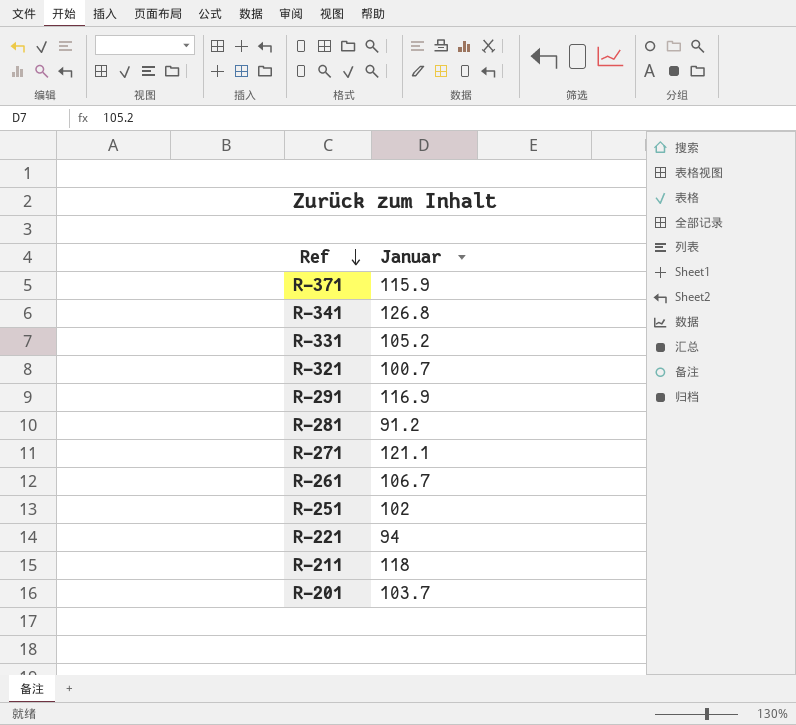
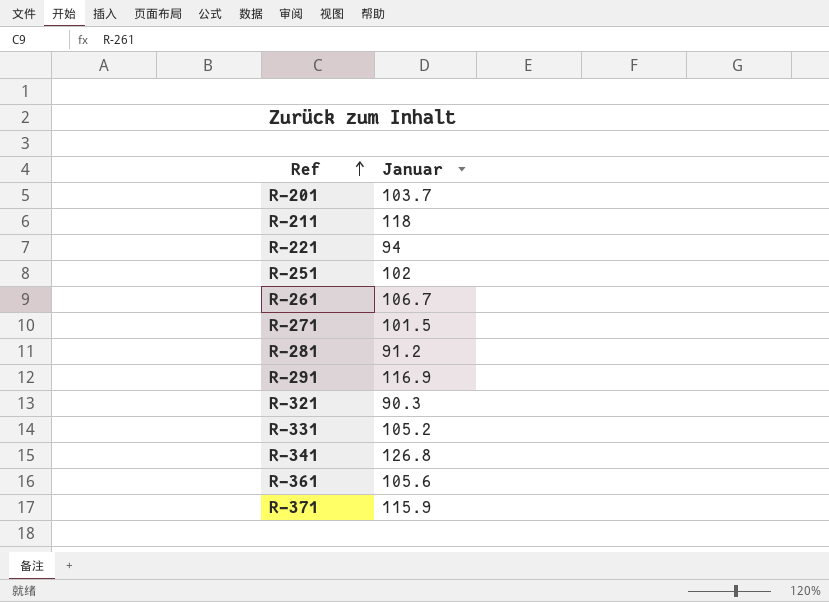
row order: Ref descending -> Ref ascending
R-271 | Januar: 121.1 -> 101.5
R-321 | Januar: 100.7 -> 90.3
row R-361: none -> 105.6

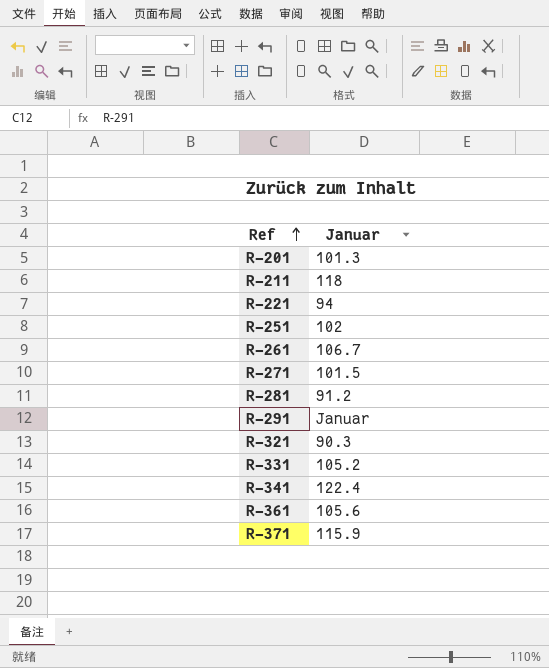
R-201 | Januar: 103.7 -> 101.3
R-291 | Januar: 116.9 -> Januar
R-341 | Januar: 126.8 -> 122.4

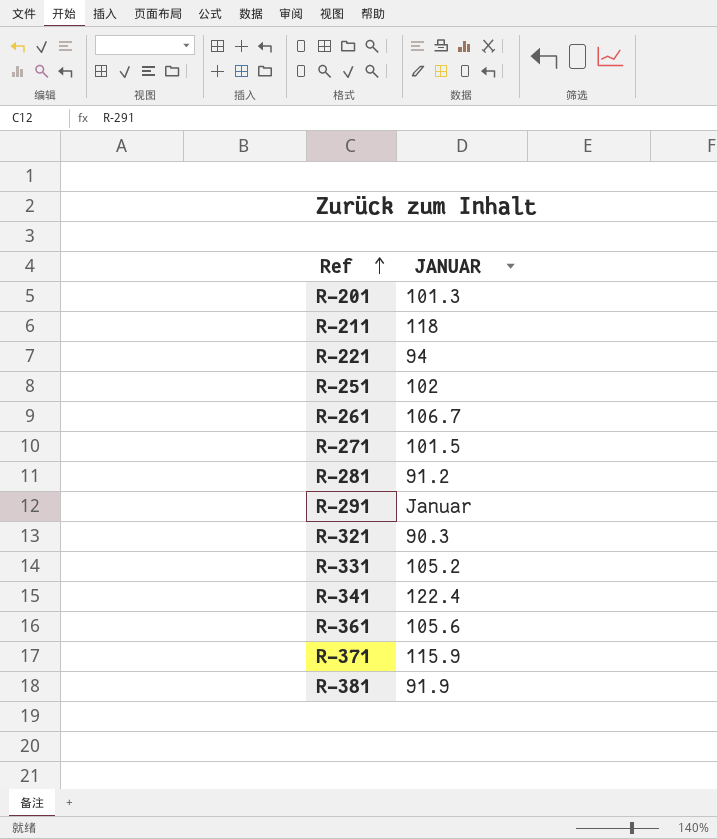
column name: Januar -> JANUAR
row R-381: none -> 91.9

